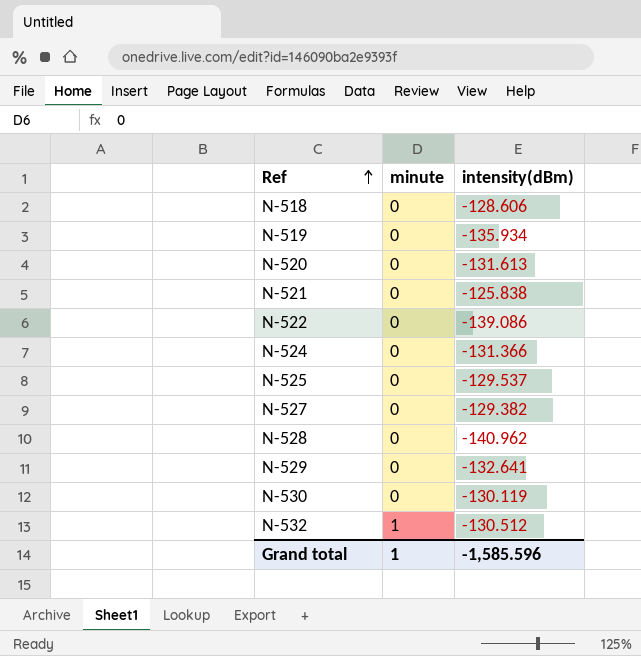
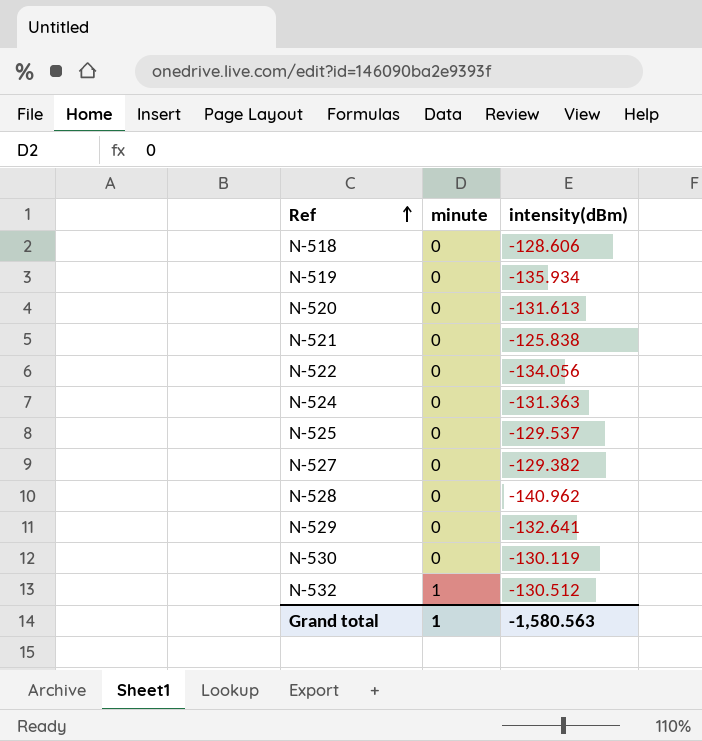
N-522 | intensity(dBm): -139.086 -> -134.056
N-524 | intensity(dBm): -131.366 -> -131.363
Grand total | intensity(dBm): -1,585.596 -> -1,580.563

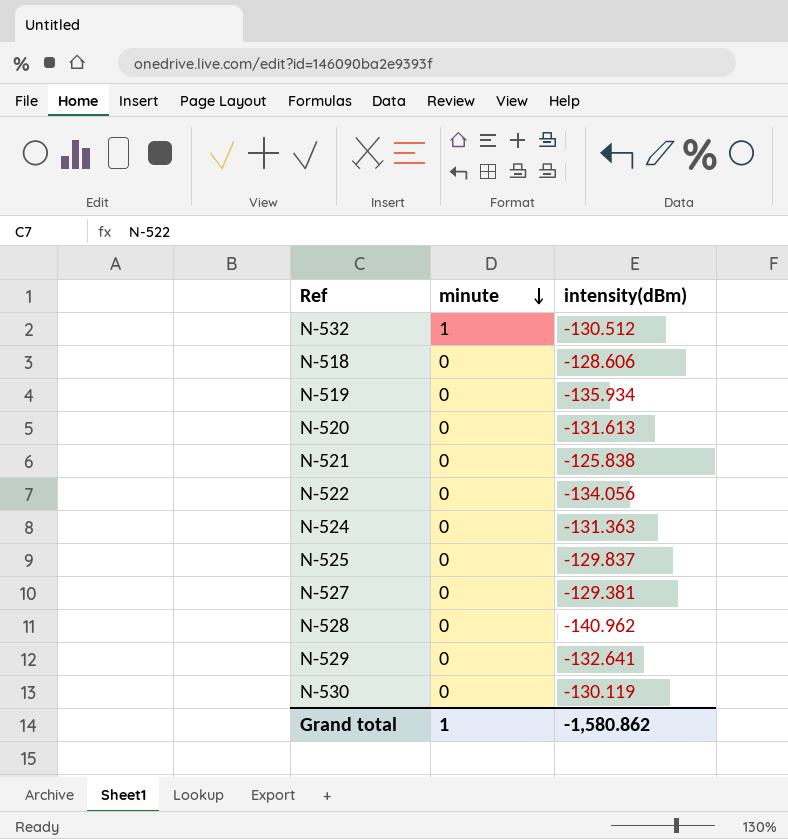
row order: Ref ascending -> minute descending
N-525 | intensity(dBm): -129.537 -> -129.837
N-527 | intensity(dBm): -129.382 -> -129.381
Grand total | intensity(dBm): -1,580.563 -> -1,580.862

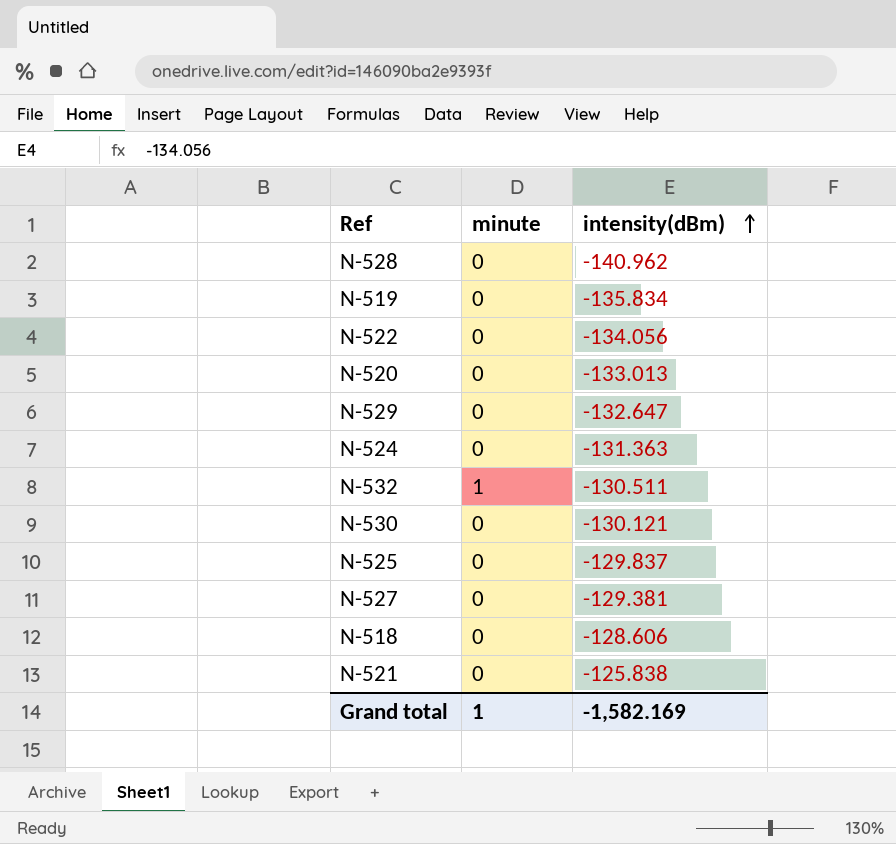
row order: minute descending -> intensity(dBm) ascending
N-519 | intensity(dBm): -135.934 -> -135.834
N-520 | intensity(dBm): -131.613 -> -133.013
N-529 | intensity(dBm): -132.641 -> -132.647
N-532 | intensity(dBm): -130.512 -> -130.511
N-530 | intensity(dBm): -130.119 -> -130.121
Grand total | intensity(dBm): -1,580.862 -> -1,582.169

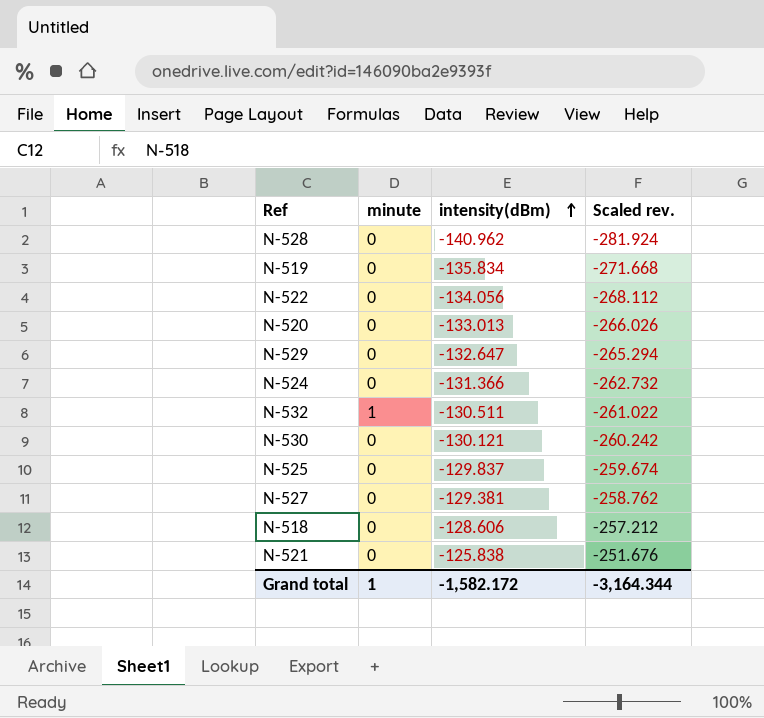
column Scaled rev. | formula: none -> [intensity(dBm)] * 2
N-524 | intensity(dBm): -131.363 -> -131.366
Grand total | intensity(dBm): -1,582.169 -> -1,582.172

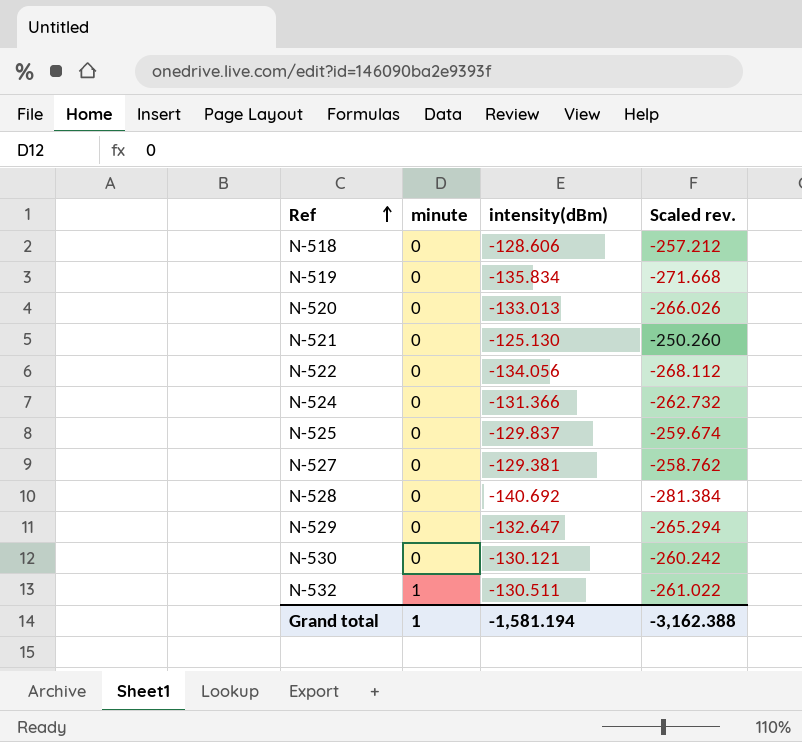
row order: intensity(dBm) ascending -> Ref ascending
N-521 | intensity(dBm): -125.838 -> -125.130
N-521 | Scaled rev.: -251.676 -> -250.260
N-528 | intensity(dBm): -140.962 -> -140.692
N-528 | Scaled rev.: -281.924 -> -281.384
Grand total | intensity(dBm): -1,582.172 -> -1,581.194
Grand total | Scaled rev.: -3,164.344 -> -3,162.388

